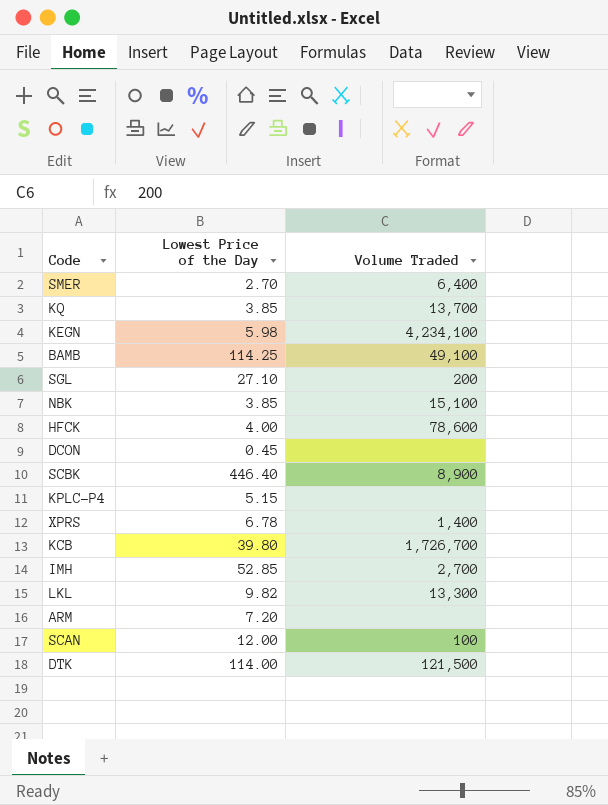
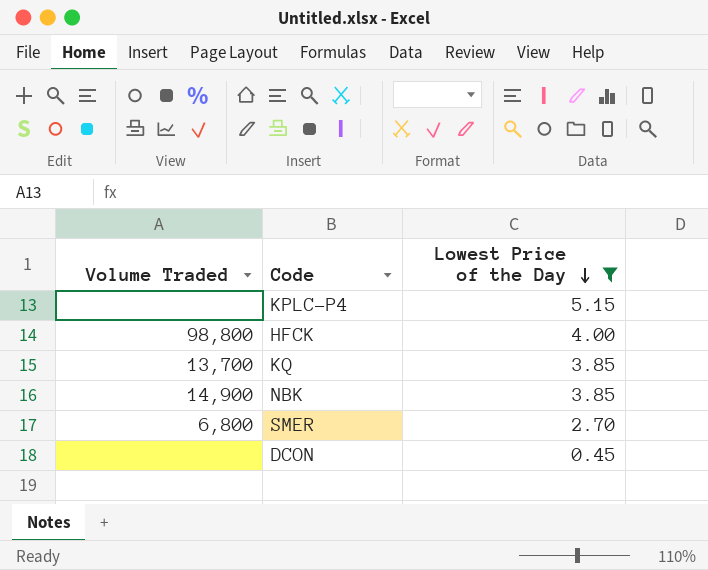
filter: none -> Lowest Price of the Day <= 5.15
row order: none -> Lowest Price of the Day descending
column Volume Traded | position: 3 -> 1
HFCK | Volume Traded: 78,600 -> 98,800
NBK | Volume Traded: 15,100 -> 14,900
SMER | Volume Traded: 6,400 -> 6,800

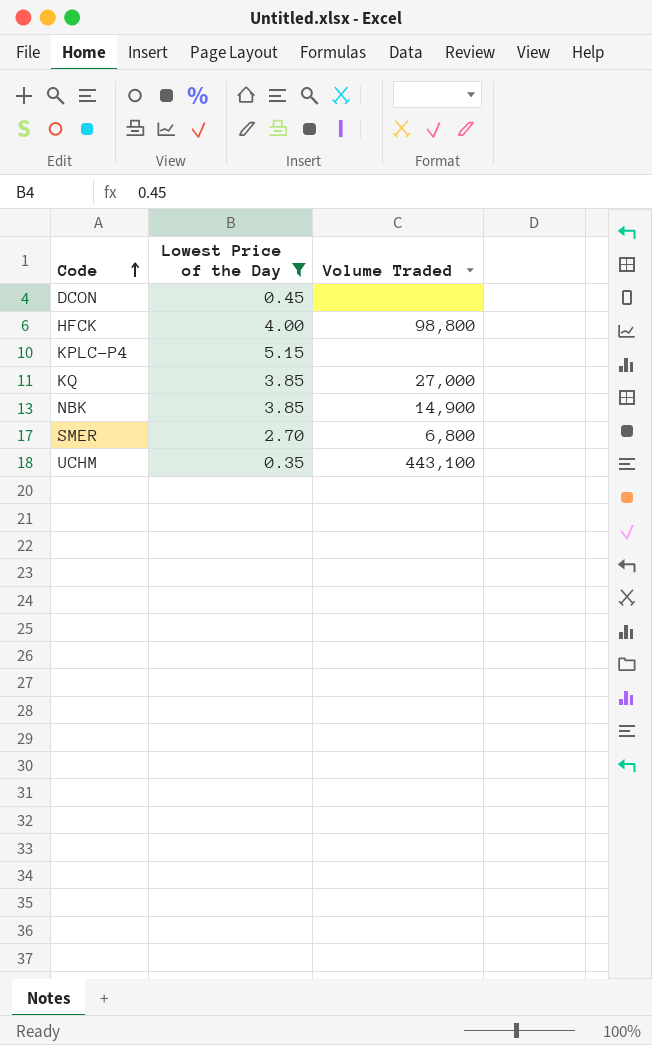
row order: Lowest Price of the Day descending -> Code ascending
column Volume Traded | position: 1 -> 3
KQ | Volume Traded: 13,700 -> 27,000
row UCHM: none -> 0.35 | 443,100

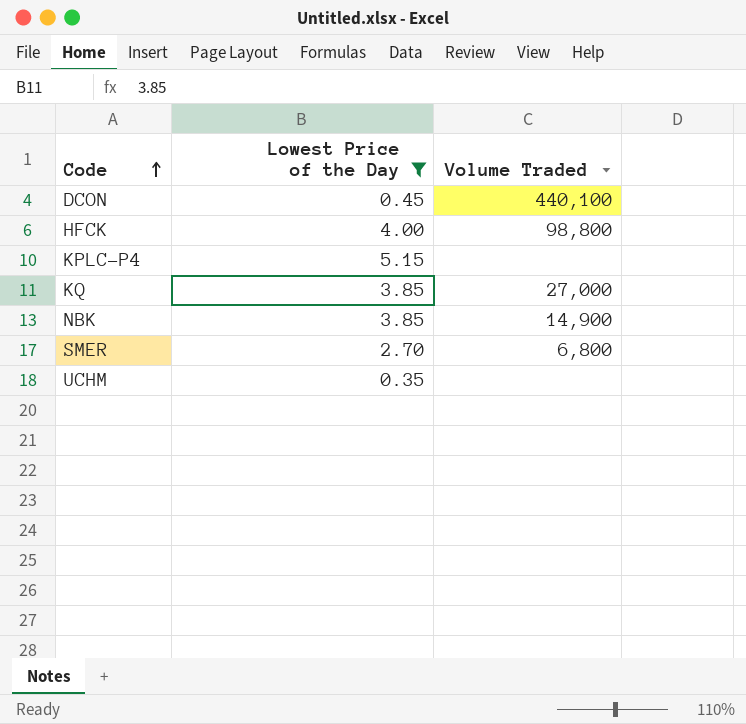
DCON | Volume Traded: none -> 440,100
UCHM | Volume Traded: 443,100 -> none

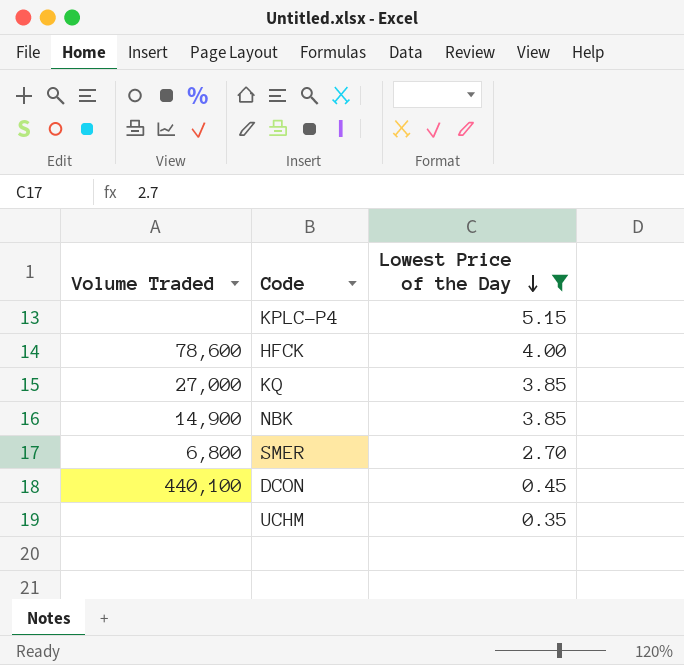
row order: Code ascending -> Lowest Price of the Day descending
column Volume Traded | position: 3 -> 1
HFCK | Volume Traded: 98,800 -> 78,600

